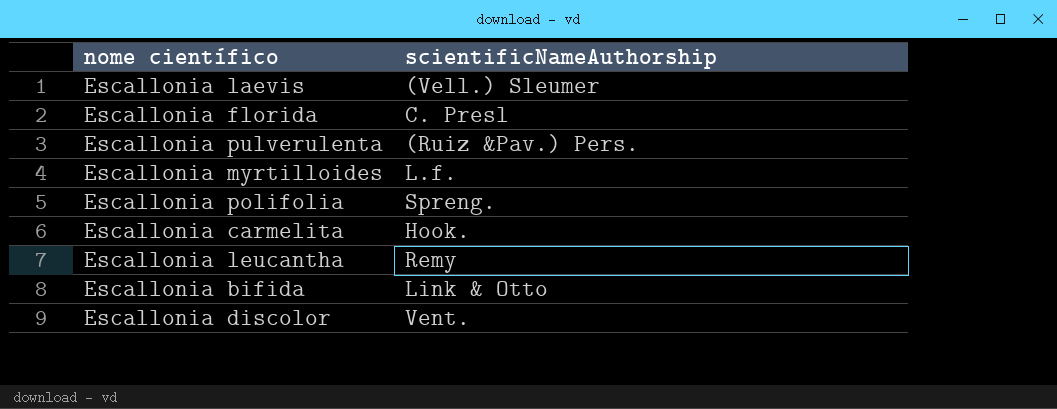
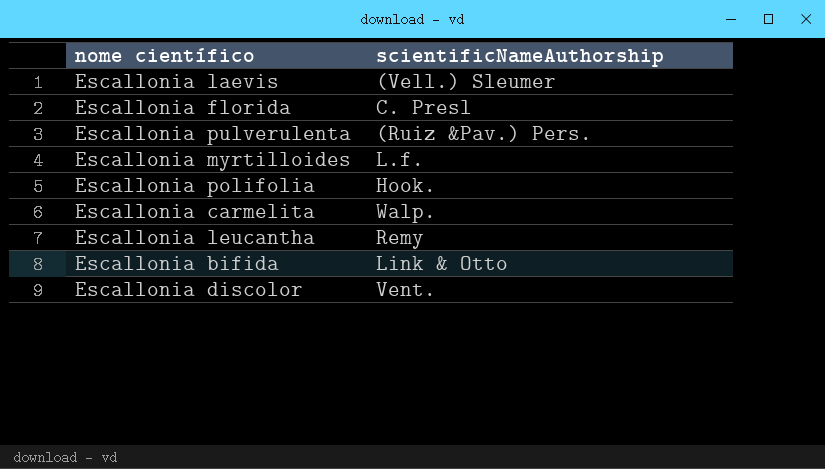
Escallonia polifolia | scientificNameAuthorship: Spreng. -> Hook.
Escallonia carmelita | scientificNameAuthorship: Hook. -> Walp.

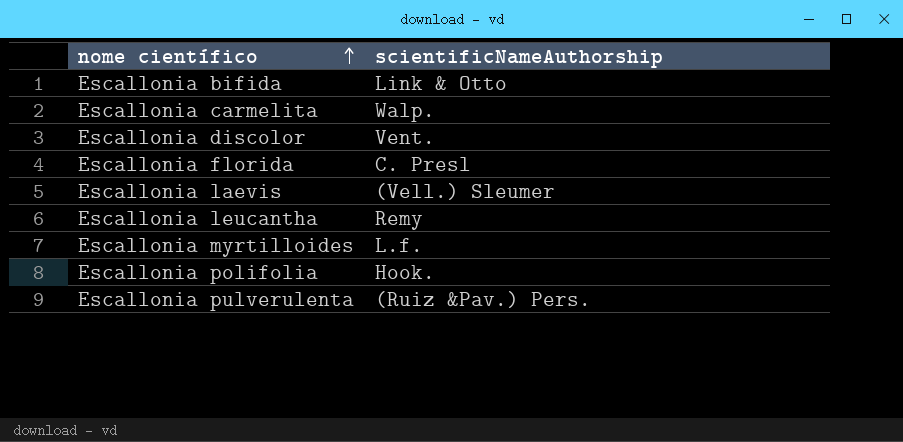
row order: none -> nome científico ascending

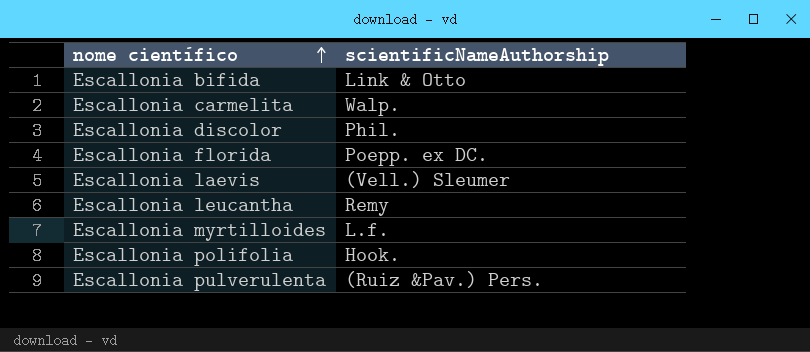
Escallonia discolor | scientificNameAuthorship: Vent. -> Phil.
Escallonia florida | scientificNameAuthorship: C. Presl -> Poepp. ex DC.

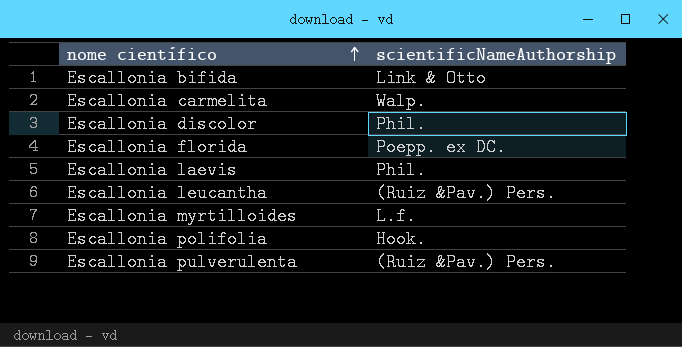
Escallonia laevis | scientificNameAuthorship: (Vell.) Sleumer -> Phil.
Escallonia leucantha | scientificNameAuthorship: Remy -> (Ruiz &Pav.) Pers.

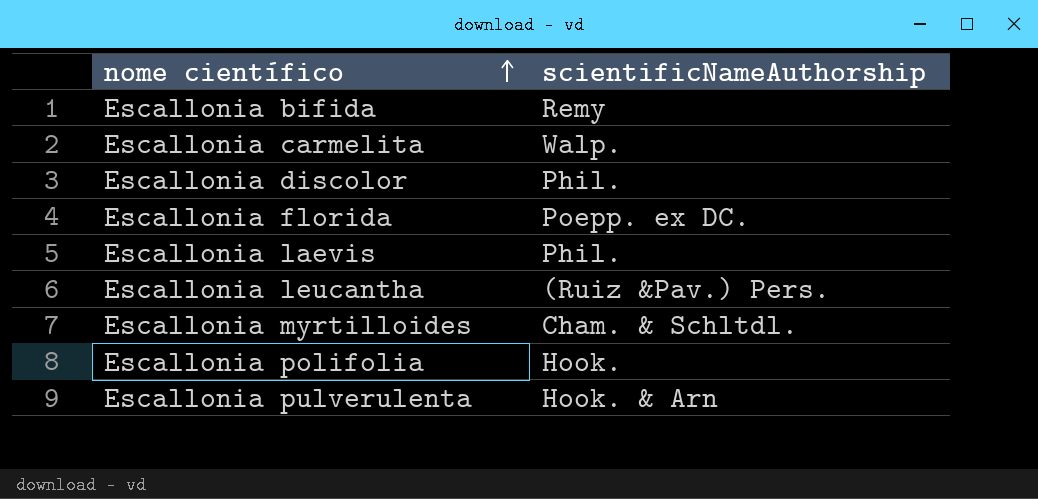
Escallonia bifida | scientificNameAuthorship: Link & Otto -> Remy
Escallonia myrtilloides | scientificNameAuthorship: L.f. -> Cham. & Schltdl.
Escallonia pulverulenta | scientificNameAuthorship: (Ruiz &Pav.) Pers. -> Hook. & Arn

